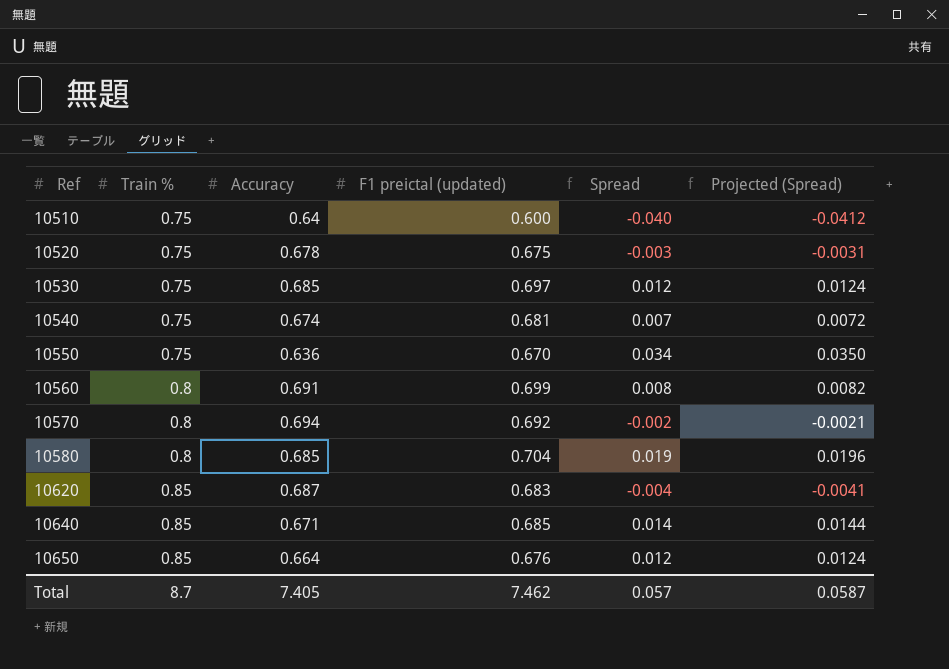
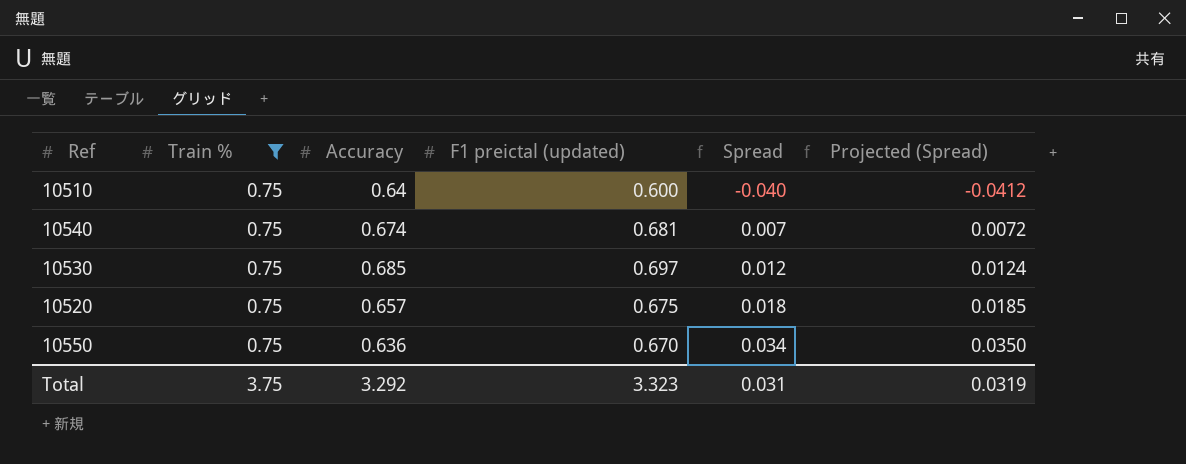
filter: none -> Train % = 0.75
row order: Ref ascending -> Spread ascending
10520 | Accuracy: 0.678 -> 0.657
10520 | Spread: -0.003 -> 0.018
10520 | Projected (Spread): -0.0031 -> 0.0185
Total | Train %: 8.7 -> 3.75
Total | Accuracy: 7.405 -> 3.292
Total | F1 preictal (updated): 7.462 -> 3.323
Total | Spread: 0.057 -> 0.031
Total | Projected (Spread): 0.0587 -> 0.0319

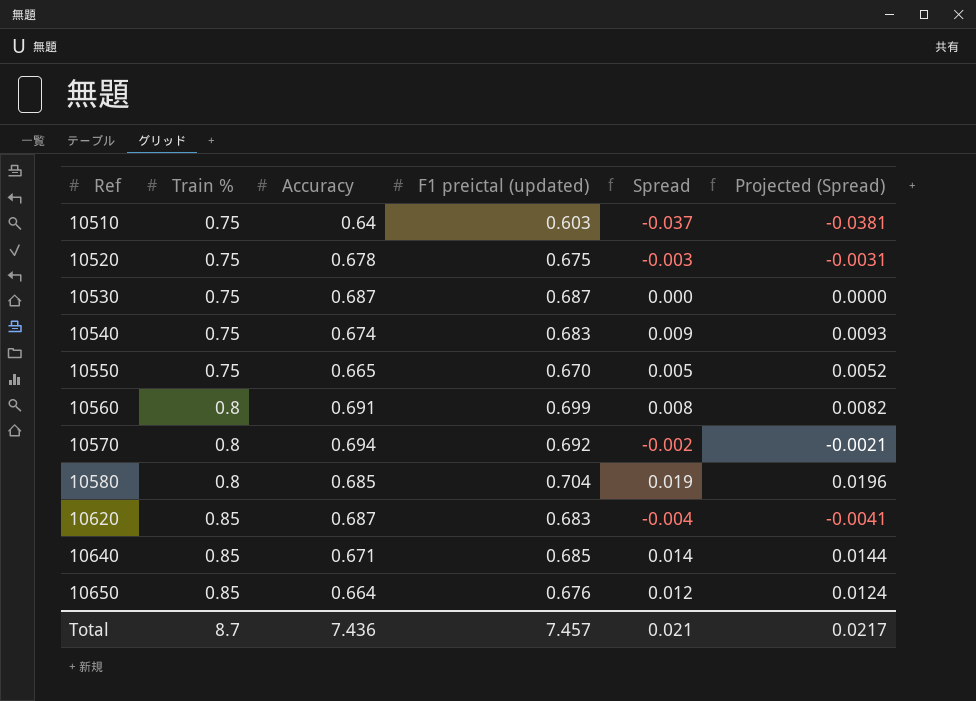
filter: Train % = 0.75 -> none
row order: Spread ascending -> Ref ascending
10510 | F1 preictal (updated): 0.600 -> 0.603
10510 | Spread: -0.040 -> -0.037
10510 | Projected (Spread): -0.0412 -> -0.0381
10520 | Accuracy: 0.657 -> 0.678
10520 | Spread: 0.018 -> -0.003
10520 | Projected (Spread): 0.0185 -> -0.0031
10530 | Accuracy: 0.685 -> 0.687
10530 | F1 preictal (updated): 0.697 -> 0.687
10530 | Spread: 0.012 -> 0.000
10530 | Projected (Spread): 0.0124 -> 0.0000
10540 | F1 preictal (updated): 0.681 -> 0.683
10540 | Spread: 0.007 -> 0.009
10540 | Projected (Spread): 0.0072 -> 0.0093
10550 | Accuracy: 0.636 -> 0.665
10550 | Spread: 0.034 -> 0.005
10550 | Projected (Spread): 0.0350 -> 0.0052
Total | Train %: 3.75 -> 8.7
Total | Accuracy: 3.292 -> 7.436
Total | F1 preictal (updated): 3.323 -> 7.457
Total | Spread: 0.031 -> 0.021
Total | Projected (Spread): 0.0319 -> 0.0217

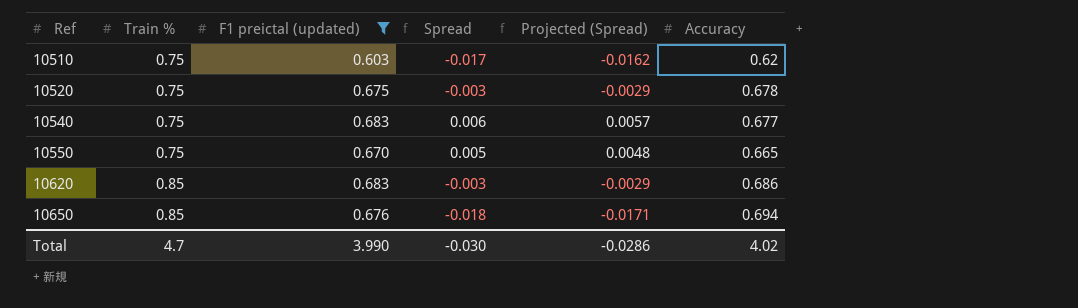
filter: none -> F1 preictal (updated) <= 0.683
column Projected (Spread) | formula: [Spread] * 1.03 -> [Spread] * 0.95
column Accuracy | position: 3 -> 6
10510 | Spread: -0.037 -> -0.017
10510 | Accuracy: 0.64 -> 0.62
10540 | Spread: 0.009 -> 0.006
10540 | Accuracy: 0.674 -> 0.677
10620 | Spread: -0.004 -> -0.003
10620 | Accuracy: 0.687 -> 0.686
10650 | Spread: 0.012 -> -0.018
10650 | Accuracy: 0.664 -> 0.694
Total | Train %: 8.7 -> 4.7
Total | F1 preictal (updated): 7.457 -> 3.990
Total | Spread: 0.021 -> -0.030
Total | Projected (Spread): 0.0217 -> -0.0286
Total | Accuracy: 7.436 -> 4.02

